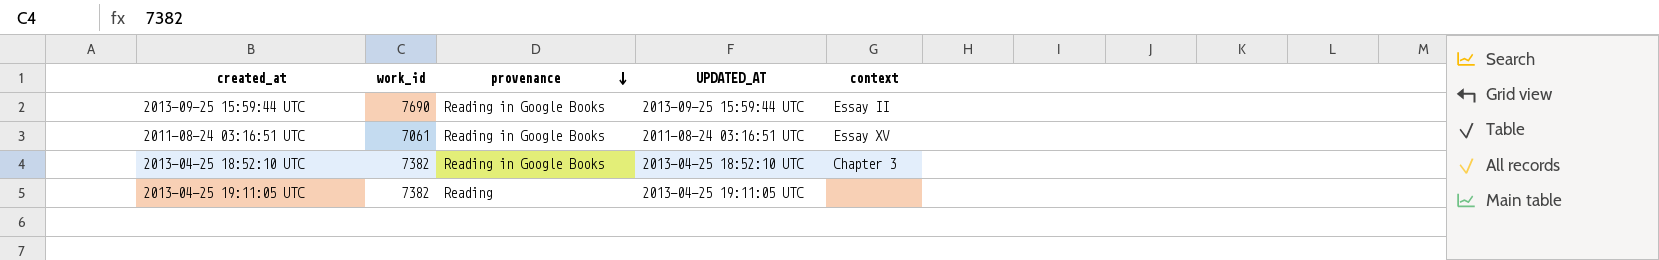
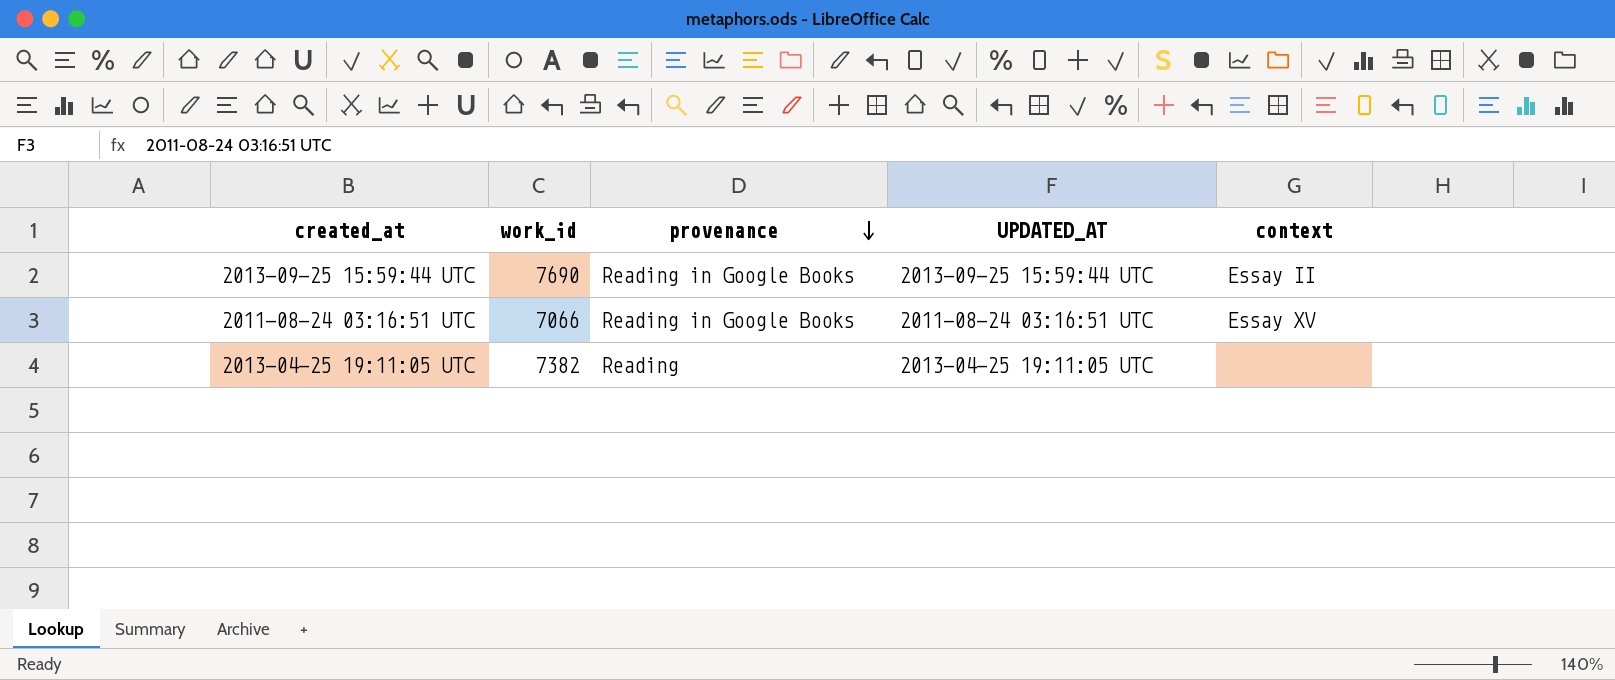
row 2013-04-25 18:52:10 UTC: 7382 | Reading in Google Books | 2013-04-25 18:52:10 UTC | Chapter 3 -> none
2011-08-24 03:16:51 UTC | work_id: 7061 -> 7066

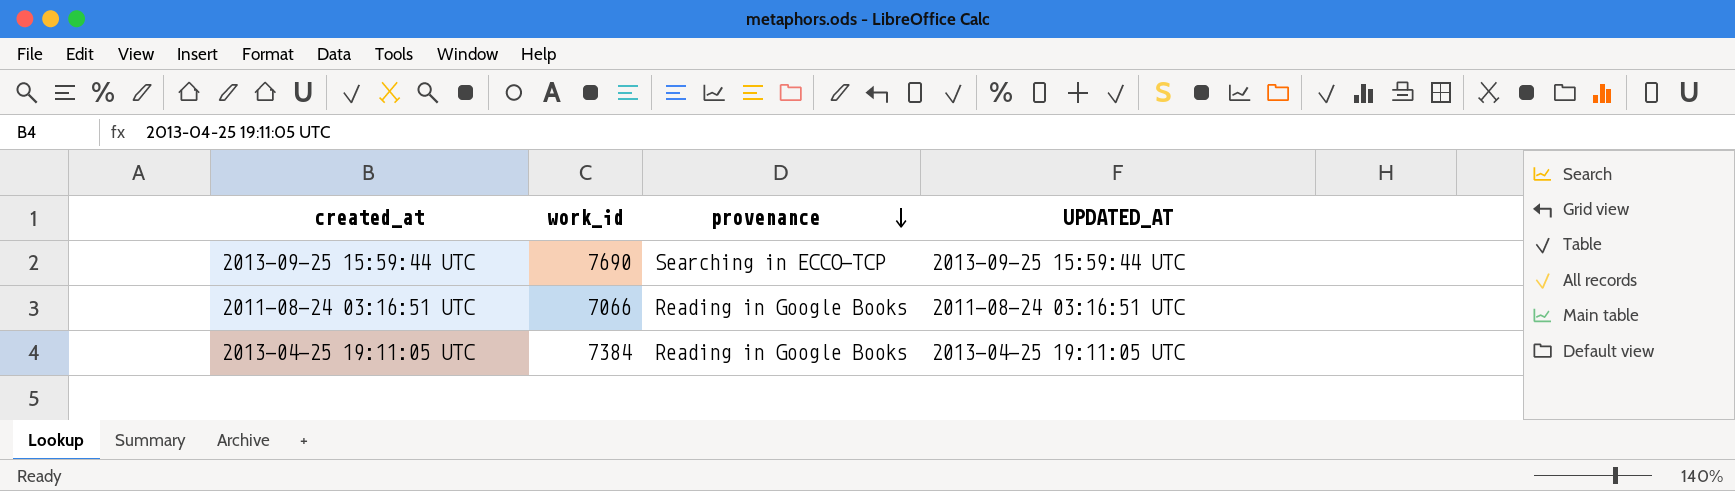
column context | position: 5 -> none
2013-09-25 15:59:44 UTC | provenance: Reading in Google Books -> Searching in ECCO-TCP
2013-04-25 19:11:05 UTC | work_id: 7382 -> 7384
2013-04-25 19:11:05 UTC | provenance: Reading -> Reading in Google Books

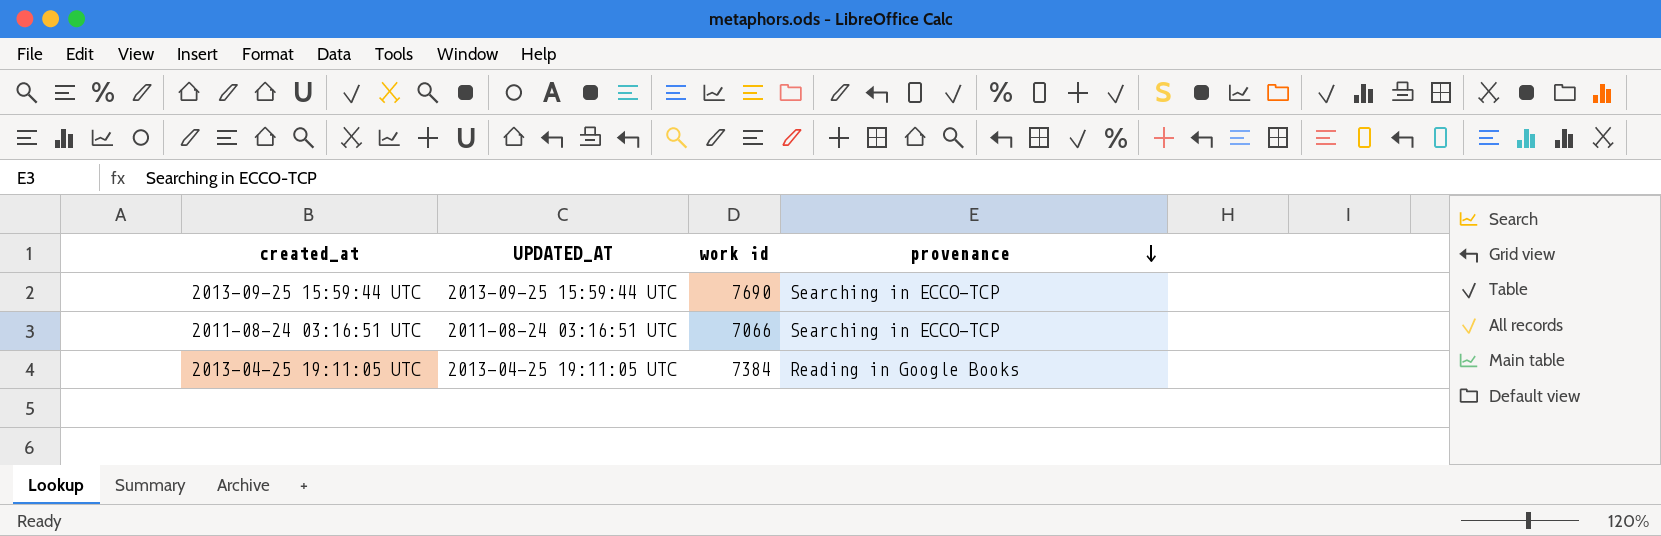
column UPDATED_AT | position: 4 -> 2
column name: work_id -> work id
2011-08-24 03:16:51 UTC | provenance: Reading in Google Books -> Searching in ECCO-TCP

